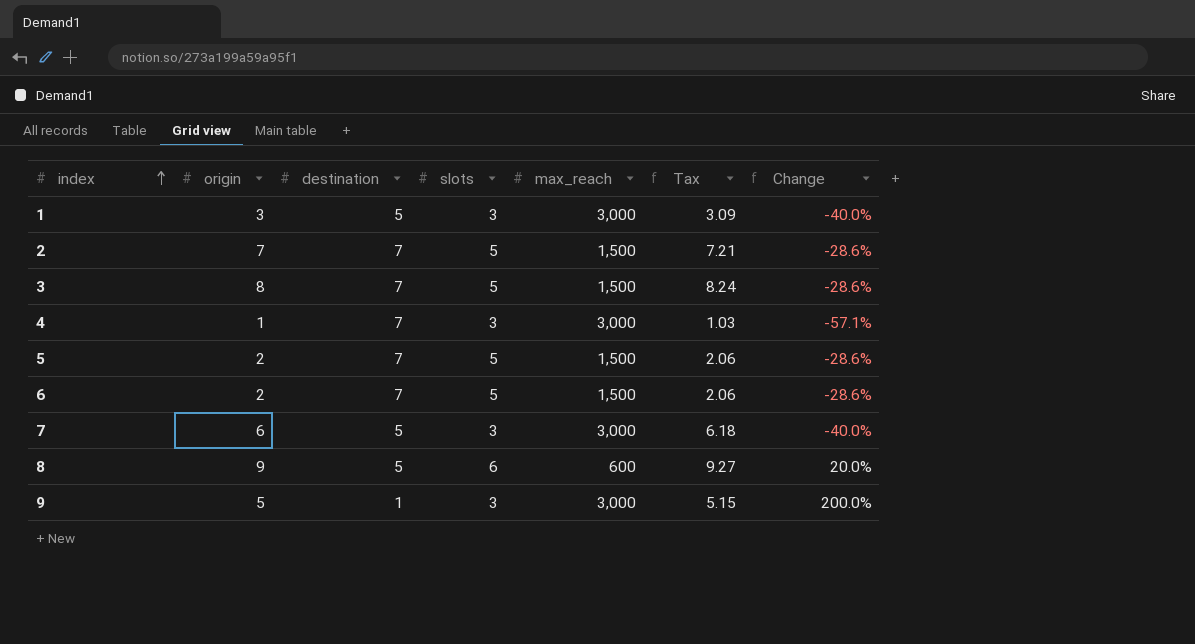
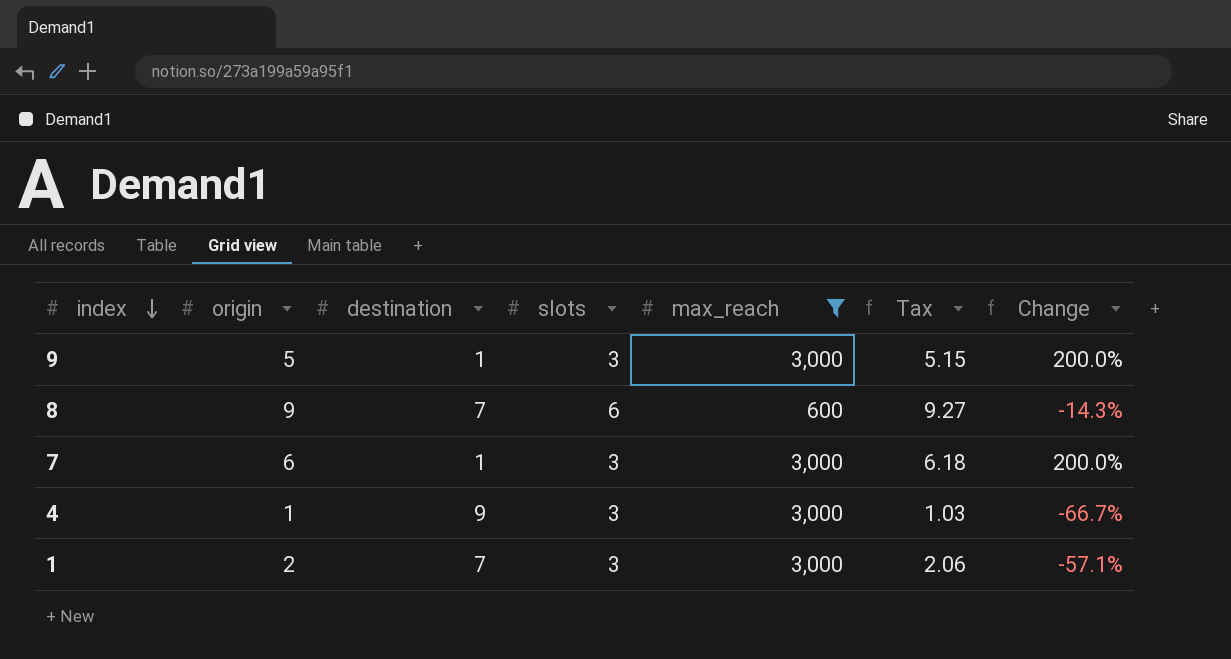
filter: none -> max_reach != 1,500
row order: index ascending -> index descending
8 | destination: 5 -> 7
8 | Change: 20.0% -> -14.3%
7 | destination: 5 -> 1
7 | Change: -40.0% -> 200.0%
4 | destination: 7 -> 9
4 | Change: -57.1% -> -66.7%
1 | origin: 3 -> 2
1 | destination: 5 -> 7
1 | Tax: 3.09 -> 2.06
1 | Change: -40.0% -> -57.1%

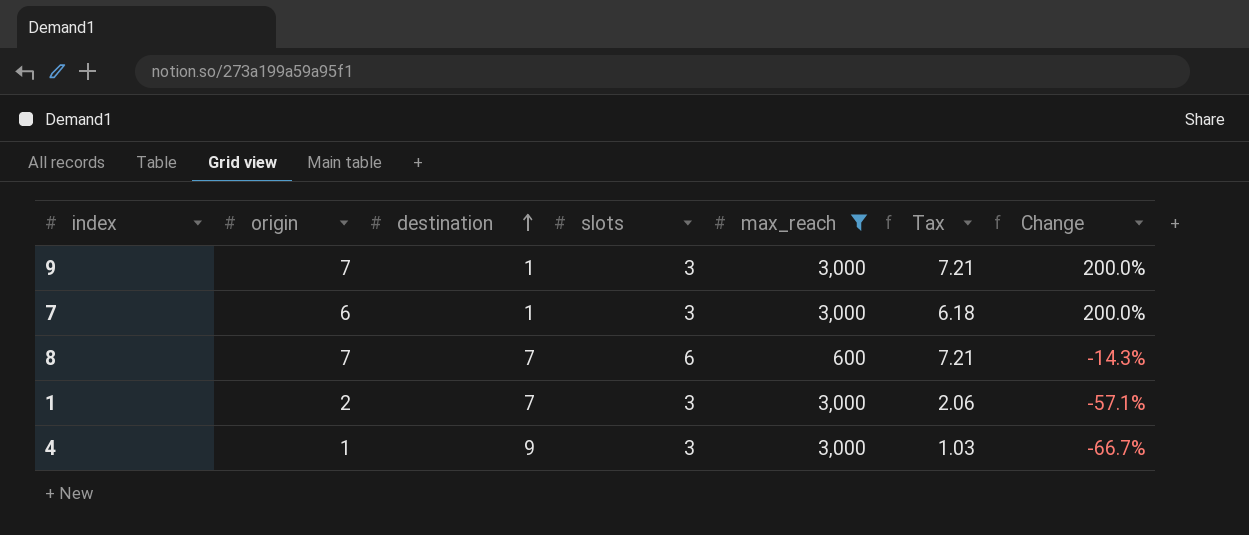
row order: index descending -> destination ascending
9 | origin: 5 -> 7
9 | Tax: 5.15 -> 7.21
8 | origin: 9 -> 7
8 | Tax: 9.27 -> 7.21

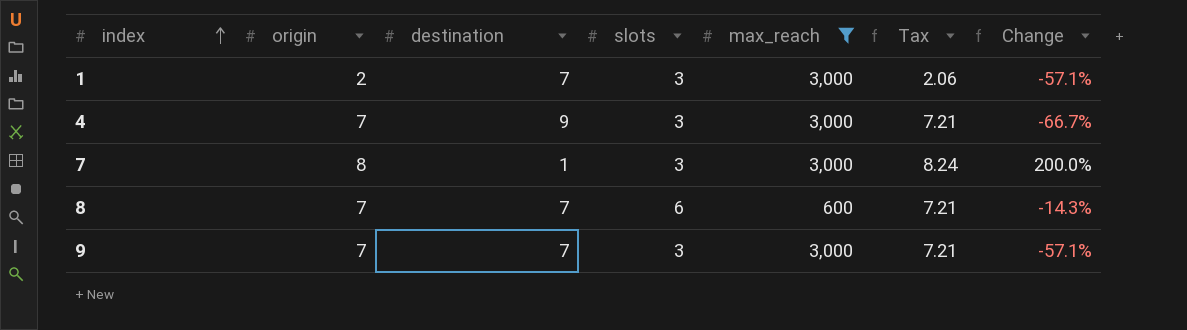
row order: destination ascending -> index ascending
4 | origin: 1 -> 7
4 | Tax: 1.03 -> 7.21
7 | origin: 6 -> 8
7 | Tax: 6.18 -> 8.24
9 | destination: 1 -> 7
9 | Change: 200.0% -> -57.1%

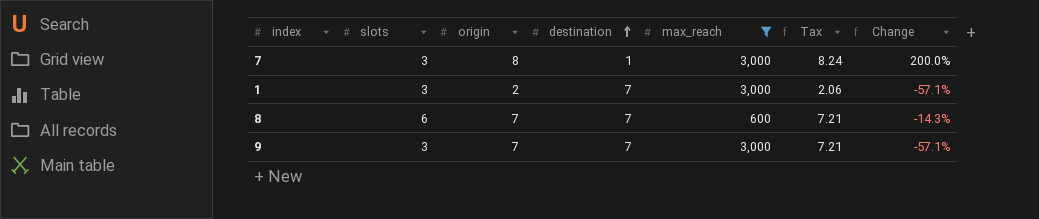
row order: index ascending -> destination ascending
column slots | position: 4 -> 2
row 4: 7 | 9 | 3 | 3,000 | 7.21 | -66.7% -> none

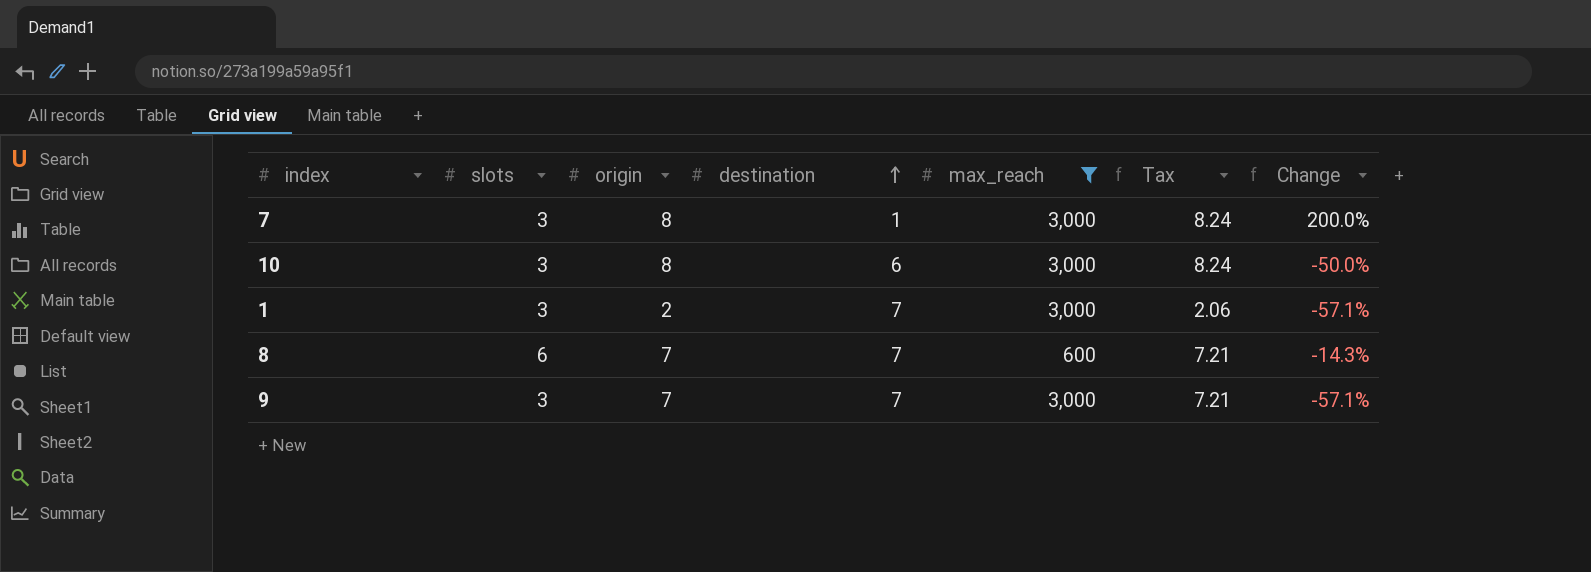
row 10: none -> 3 | 8 | 6 | 3,000 | 8.24 | -50.0%

